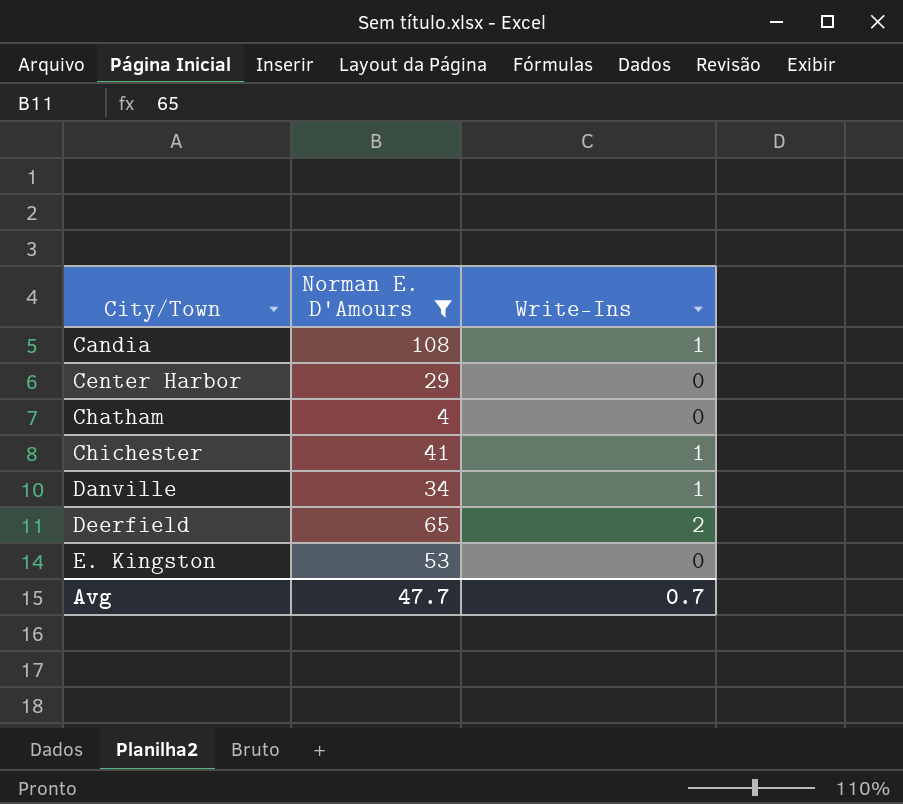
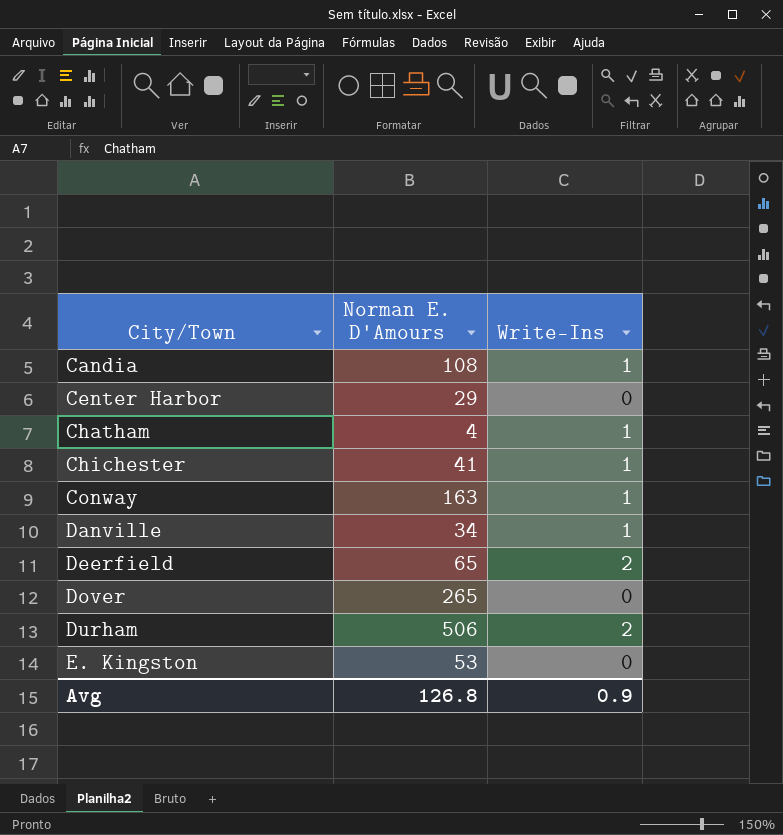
filter: Norman E. D'Amours <= 108 -> none
Chatham | Write-Ins: 0 -> 1
Avg | Norman E. D'Amours: 47.7 -> 126.8
Avg | Write-Ins: 0.7 -> 0.9

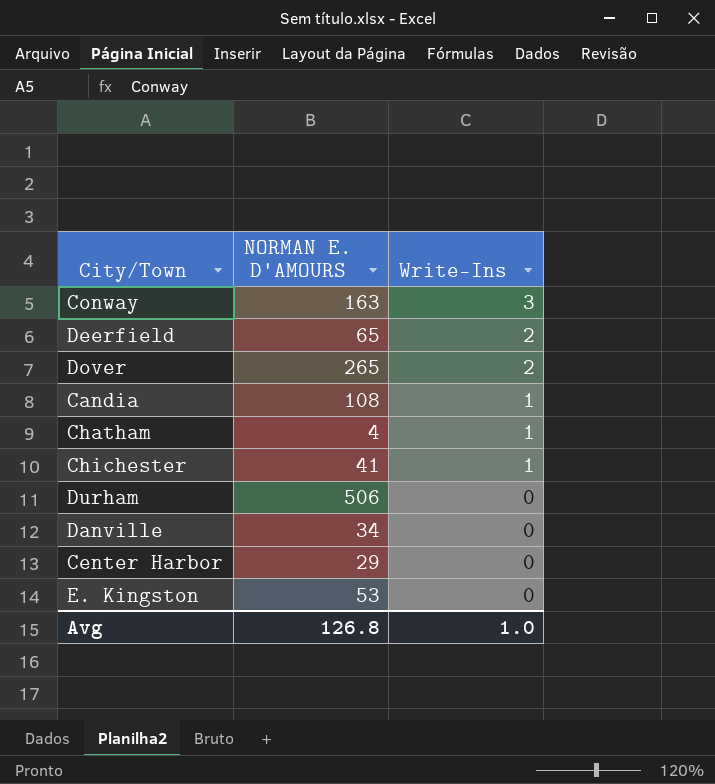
row order: City/Town ascending -> Write-Ins descending
column name: Norman E. D'Amours -> NORMAN E. D'AMOURS
Conway | Write-Ins: 1 -> 3
Dover | Write-Ins: 0 -> 2
Durham | Write-Ins: 2 -> 0
Danville | Write-Ins: 1 -> 0
Avg | Write-Ins: 0.9 -> 1.0

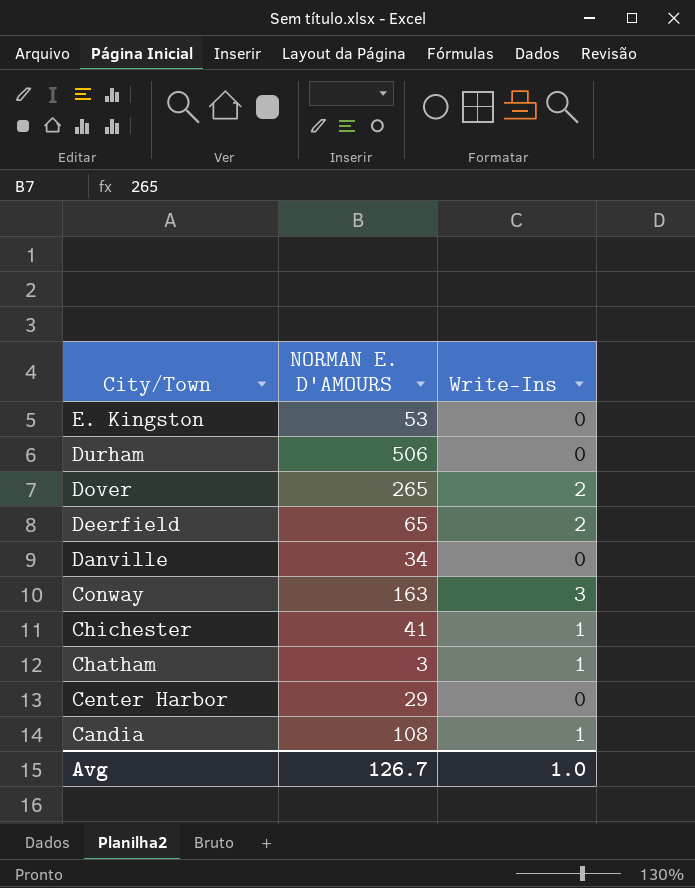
row order: Write-Ins descending -> City/Town descending
Chatham | NORMAN E. D'AMOURS: 4 -> 3
Avg | NORMAN E. D'AMOURS: 126.8 -> 126.7

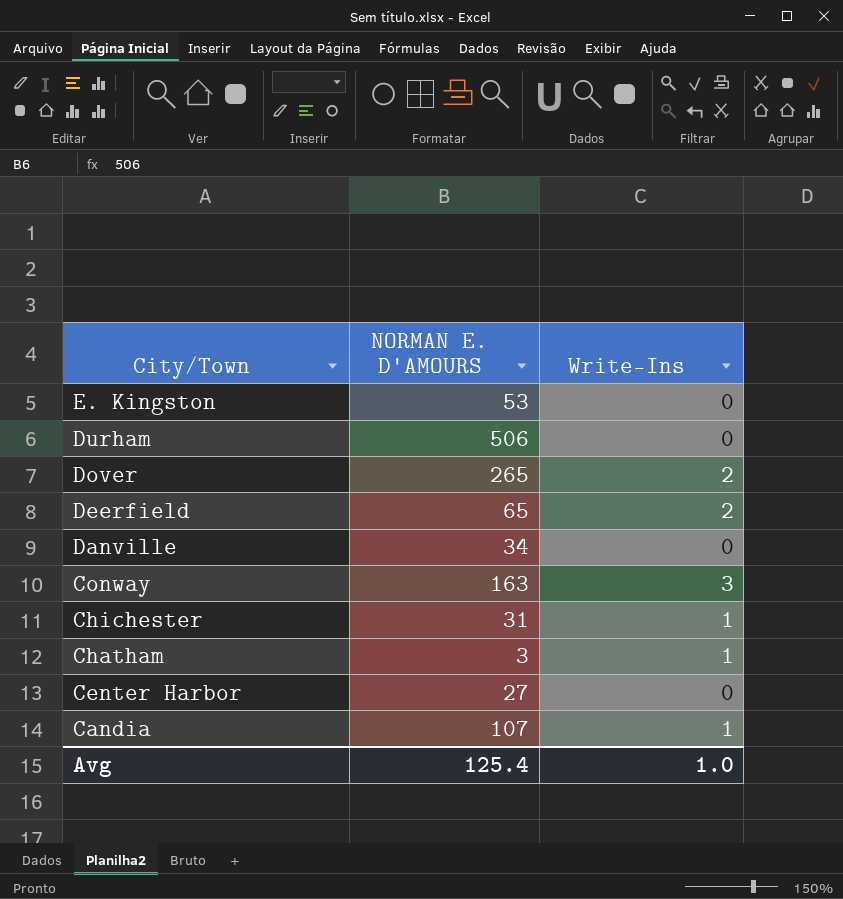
Chichester | NORMAN E. D'AMOURS: 41 -> 31
Center Harbor | NORMAN E. D'AMOURS: 29 -> 27
Candia | NORMAN E. D'AMOURS: 108 -> 107
Avg | NORMAN E. D'AMOURS: 126.7 -> 125.4

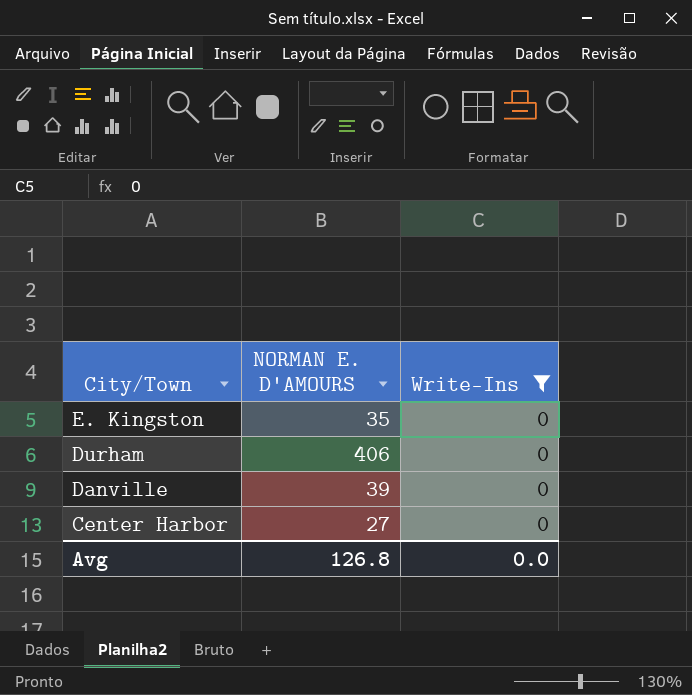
filter: none -> Write-Ins = 0
E. Kingston | NORMAN E. D'AMOURS: 53 -> 35
Durham | NORMAN E. D'AMOURS: 506 -> 406
Danville | NORMAN E. D'AMOURS: 34 -> 39
Avg | NORMAN E. D'AMOURS: 125.4 -> 126.8
Avg | Write-Ins: 1.0 -> 0.0

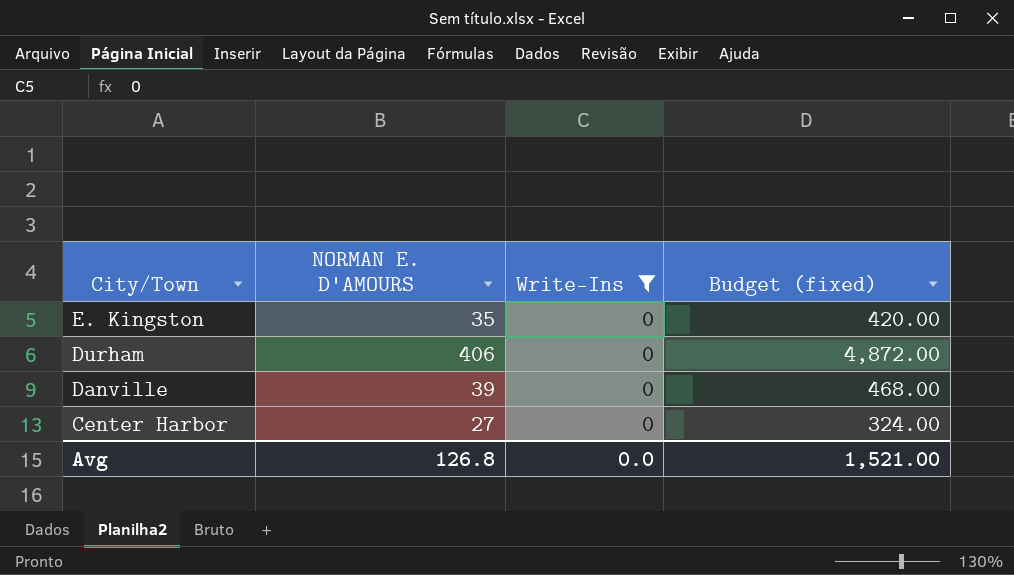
column Budget (fixed) | formula: none -> [NORMAN E. D'AMOURS] * 12

